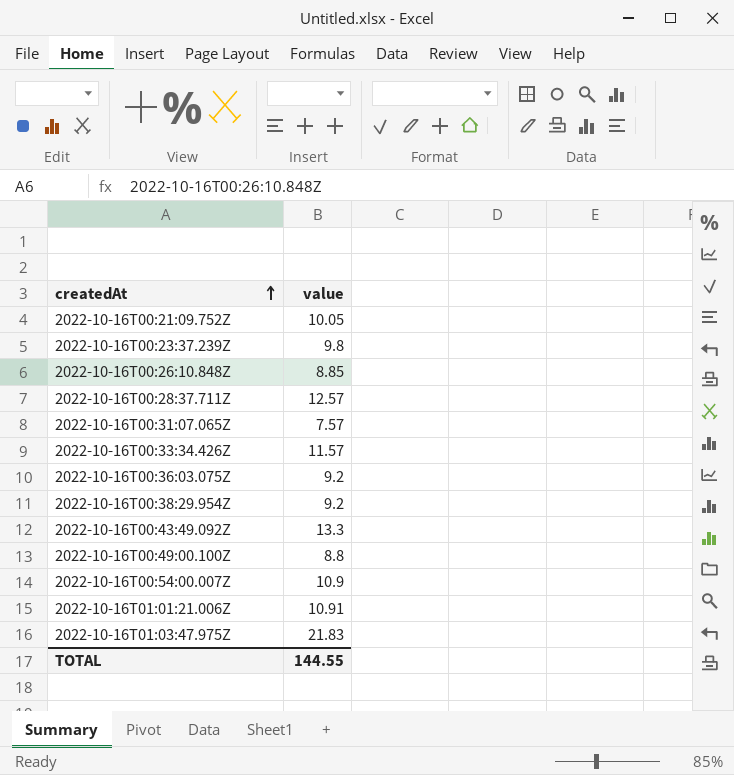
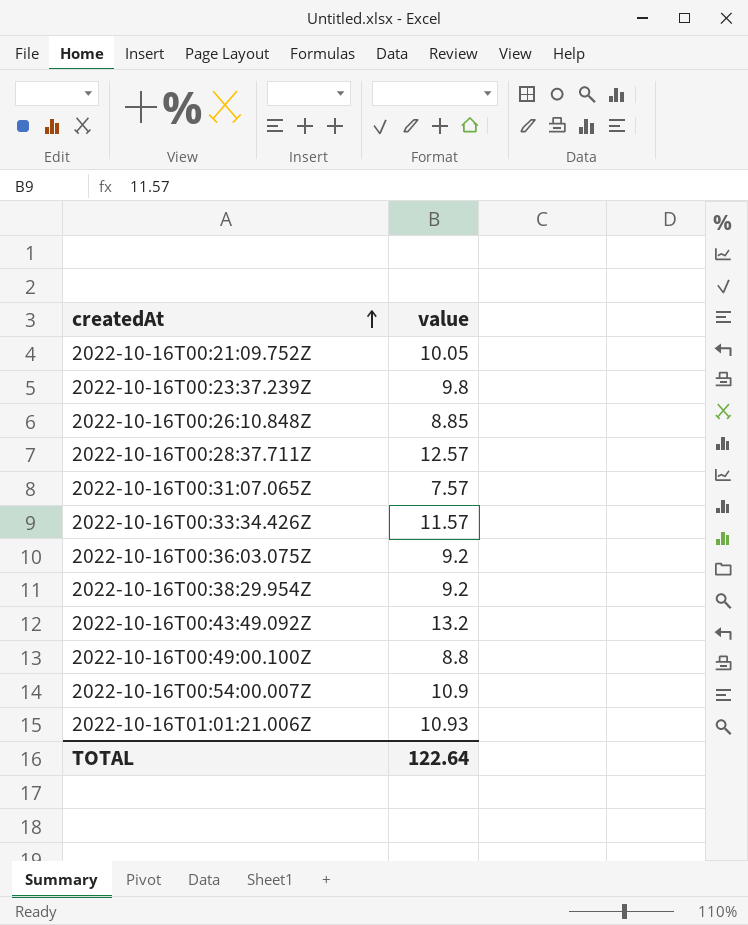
row 2022-10-16T01:03:47.975Z: 21.83 -> none
2022-10-16T00:43:49.092Z | value: 13.3 -> 13.2
2022-10-16T01:01:21.006Z | value: 10.91 -> 10.93
TOTAL | value: 144.55 -> 122.64

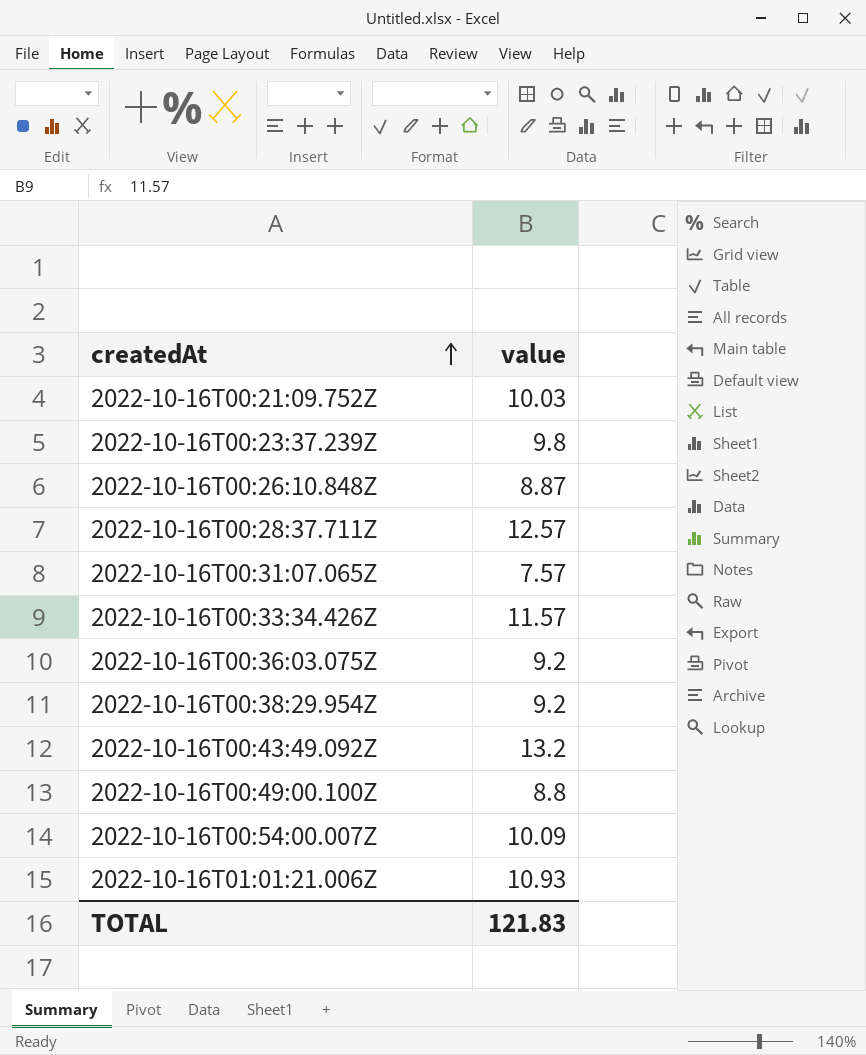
2022-10-16T00:21:09.752Z | value: 10.05 -> 10.03
2022-10-16T00:26:10.848Z | value: 8.85 -> 8.87
2022-10-16T00:54:00.007Z | value: 10.9 -> 10.09
TOTAL | value: 122.64 -> 121.83

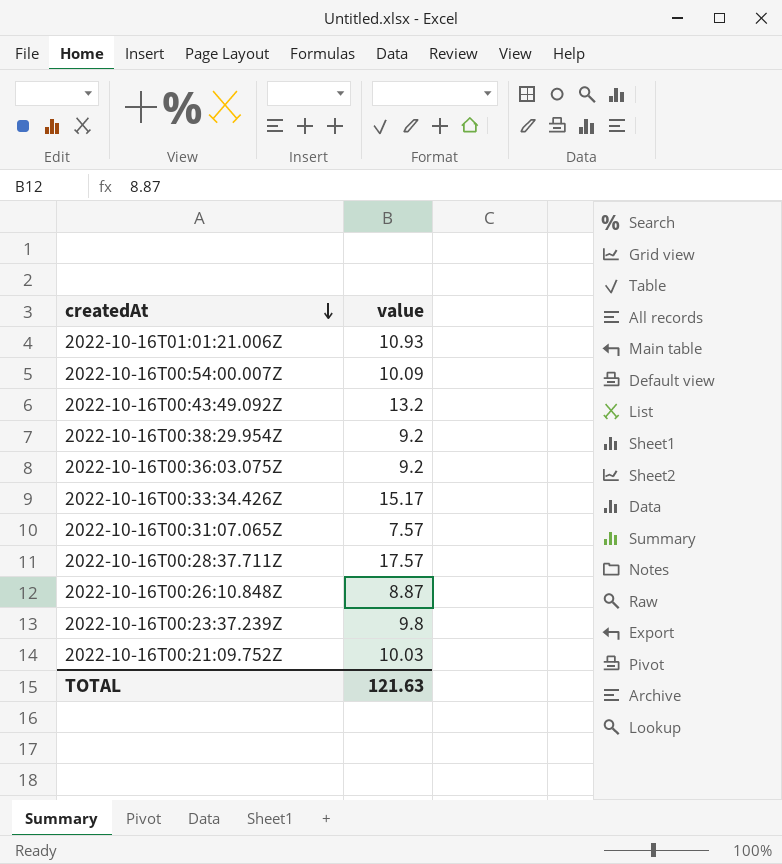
row order: createdAt ascending -> createdAt descending
row 2022-10-16T00:49:00.100Z: 8.8 -> none
2022-10-16T00:33:34.426Z | value: 11.57 -> 15.17
2022-10-16T00:28:37.711Z | value: 12.57 -> 17.57
TOTAL | value: 121.83 -> 121.63

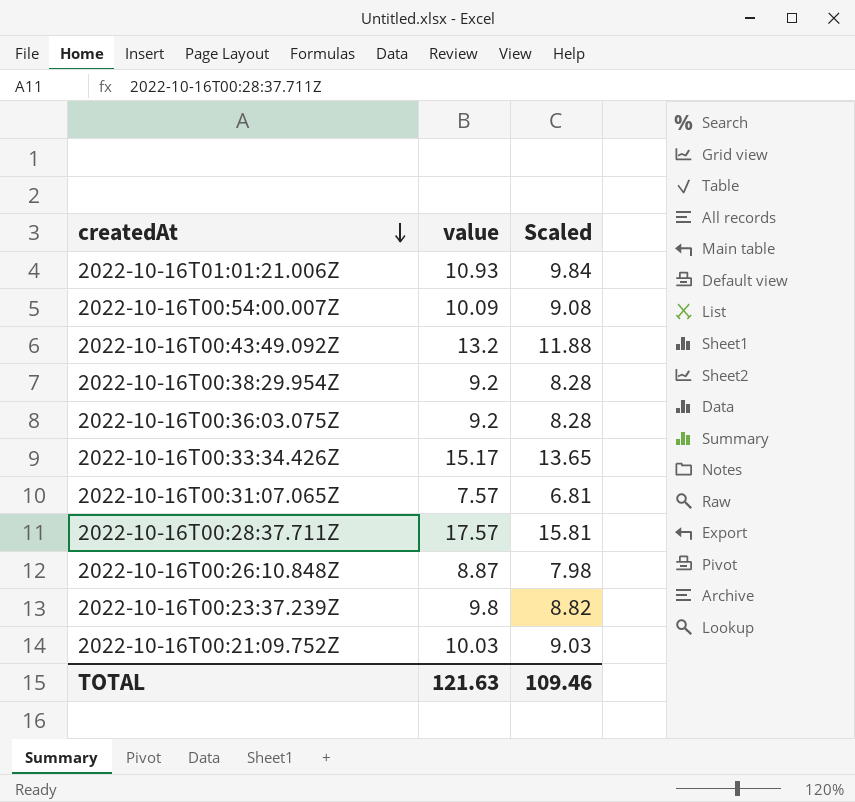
column Scaled | formula: none -> [value] * 0.9

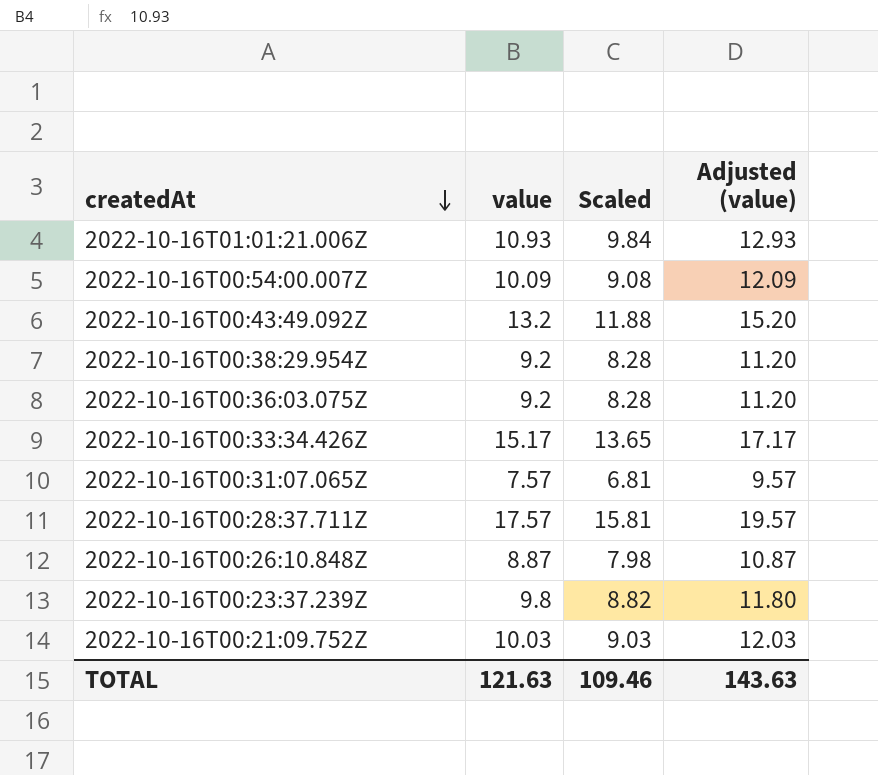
column Adjusted (value) | formula: none -> [value] + 2

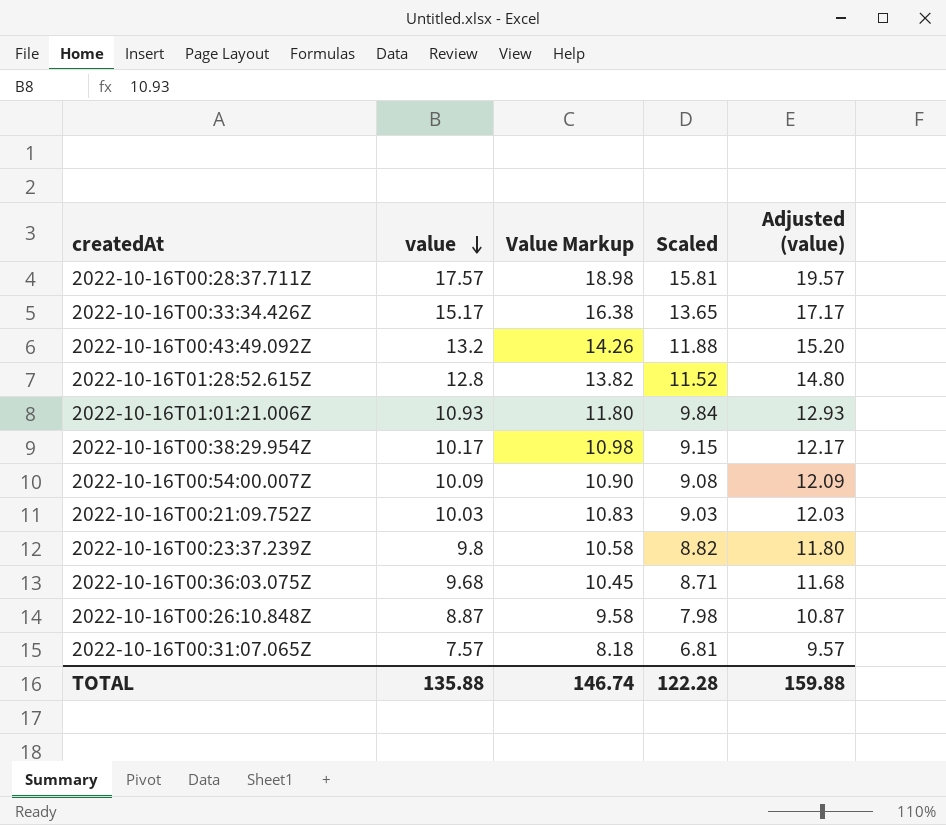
row order: createdAt descending -> value descending
column Value Markup | formula: none -> [value] * 1.08
row 2022-10-16T01:28:52.615Z: none -> 12.8 | 13.82 | 11.52 | 14.80
2022-10-16T00:38:29.954Z | value: 9.2 -> 10.17
2022-10-16T00:38:29.954Z | Scaled: 8.28 -> 9.15
2022-10-16T00:38:29.954Z | Adjusted (value): 11.20 -> 12.17
2022-10-16T00:36:03.075Z | value: 9.2 -> 9.68
2022-10-16T00:36:03.075Z | Scaled: 8.28 -> 8.71
2022-10-16T00:36:03.075Z | Adjusted (value): 11.20 -> 11.68
TOTAL | value: 121.63 -> 135.88
TOTAL | Scaled: 109.46 -> 122.28
TOTAL | Adjusted (value): 143.63 -> 159.88

